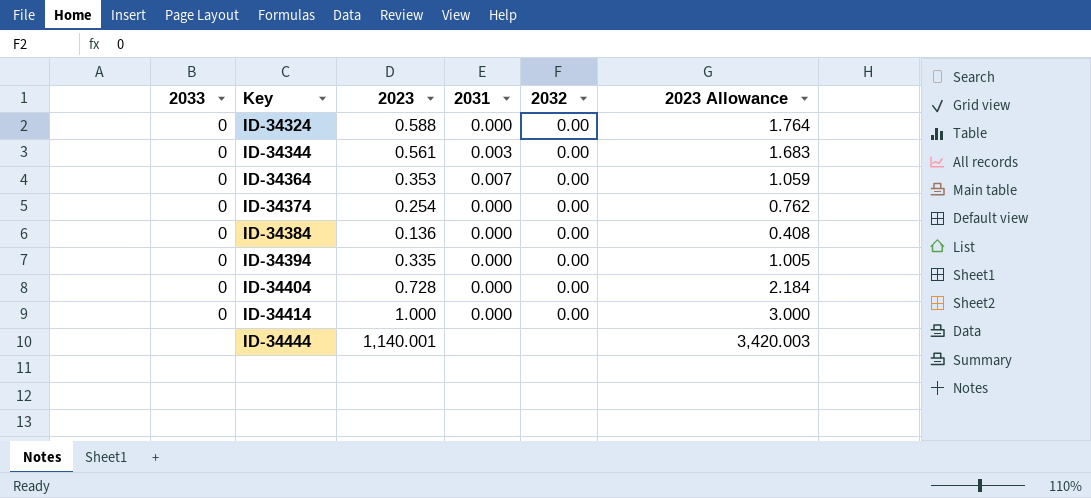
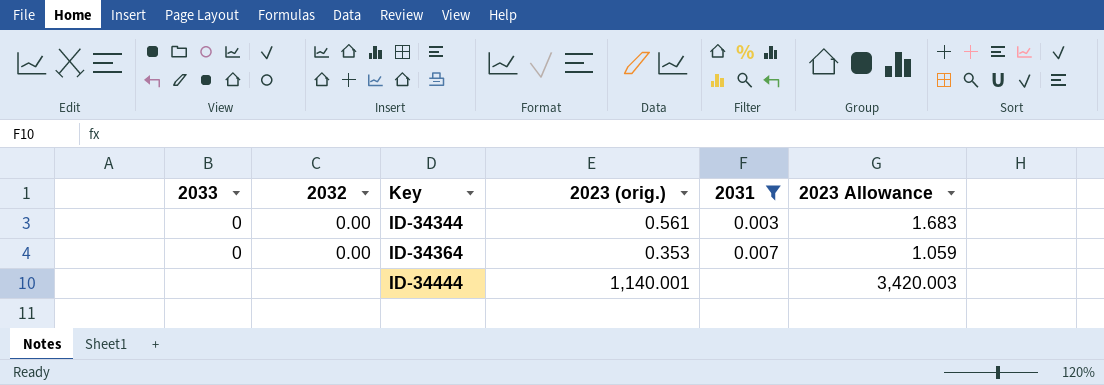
filter: none -> 2031 != 0.000
column 2032 | position: 5 -> 2
column name: 2023 -> 2023 (orig.)

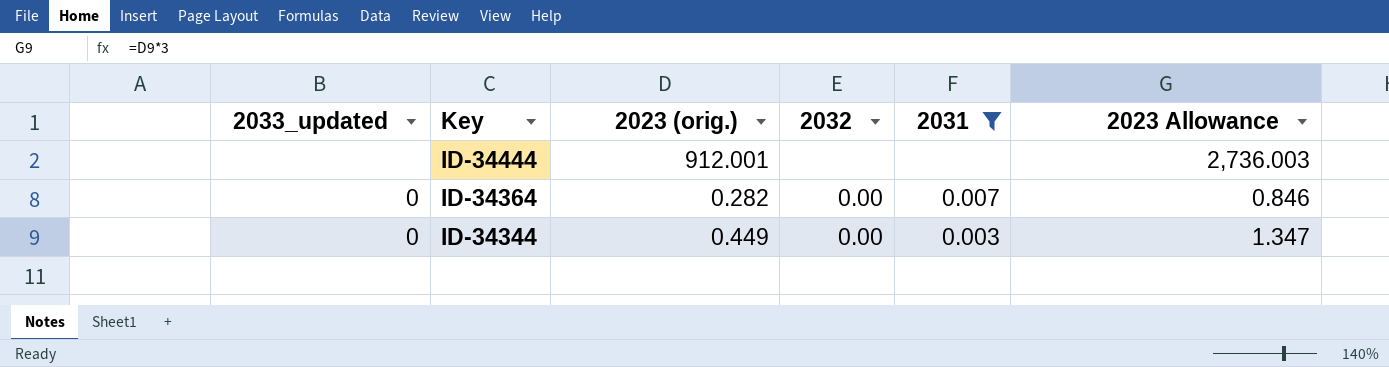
row order: Key ascending -> Key descending
column name: 2033 -> 2033_updated
column 2032 | position: 2 -> 4
ID-34444 | 2023 (orig.): 1,140.001 -> 912.001
ID-34444 | 2023 Allowance: 3,420.003 -> 2,736.003
ID-34364 | 2023 (orig.): 0.353 -> 0.282
ID-34364 | 2023 Allowance: 1.059 -> 0.846
ID-34344 | 2023 (orig.): 0.561 -> 0.449
ID-34344 | 2023 Allowance: 1.683 -> 1.347

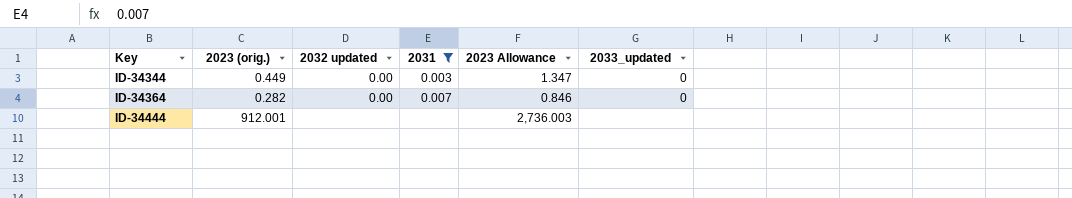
row order: Key descending -> Key ascending
column name: 2032 -> 2032 updated
column 2033_updated | position: 1 -> 6

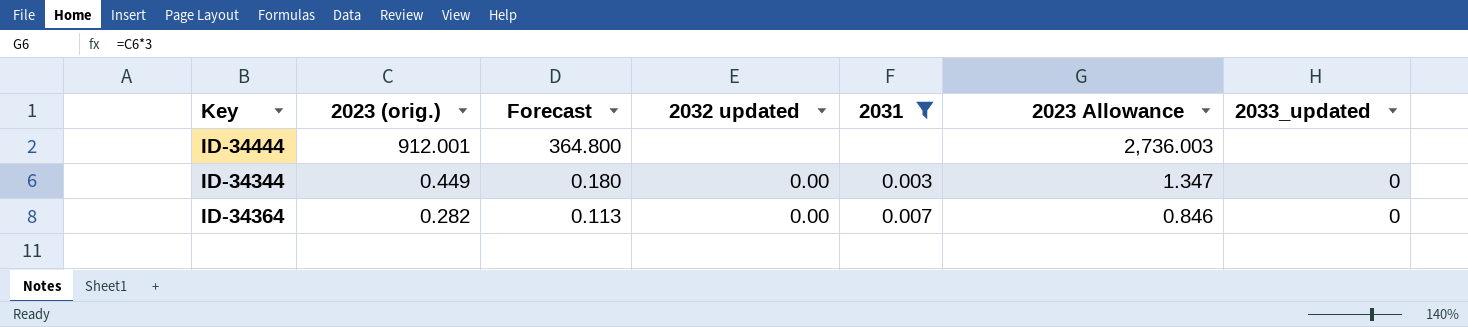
row order: Key ascending -> 2023 (orig.) descending
column Forecast | formula: none -> [2023 (orig.)] * 0.4

